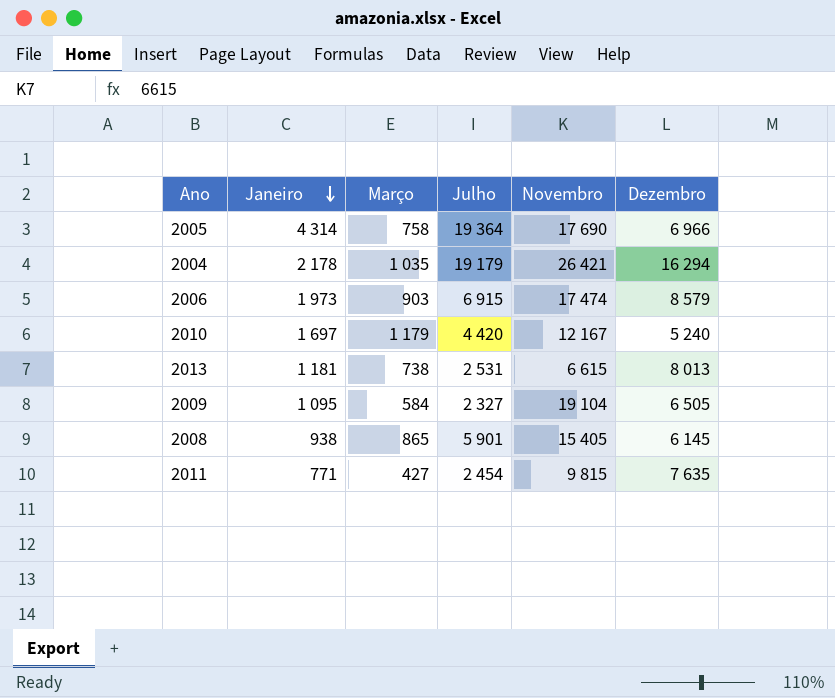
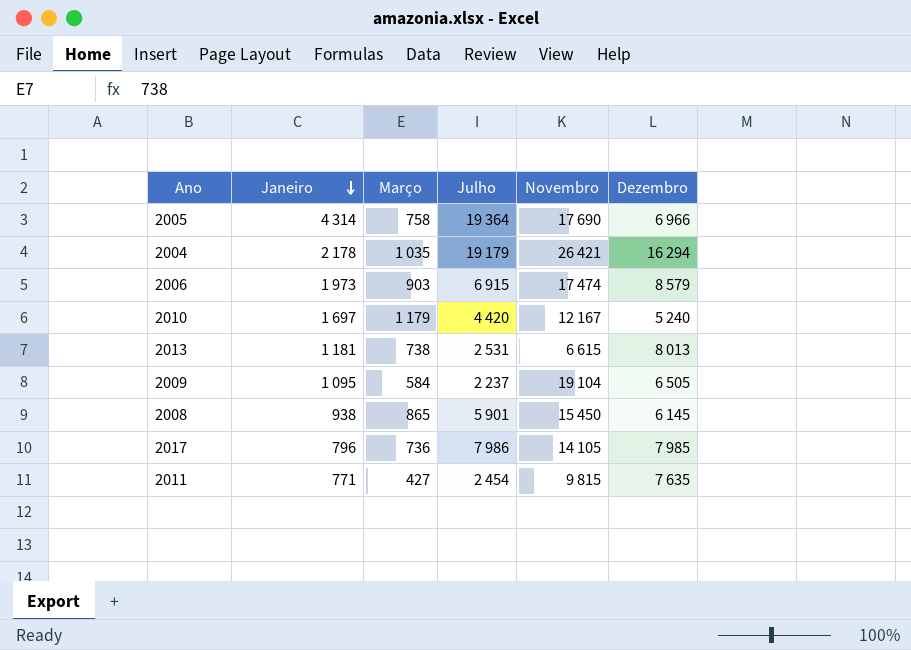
2009 | Julho: 2 327 -> 2 237
2008 | Novembro: 15 405 -> 15 450
row 2017: none -> 796 | 736 | 7 986 | 14 105 | 7 985

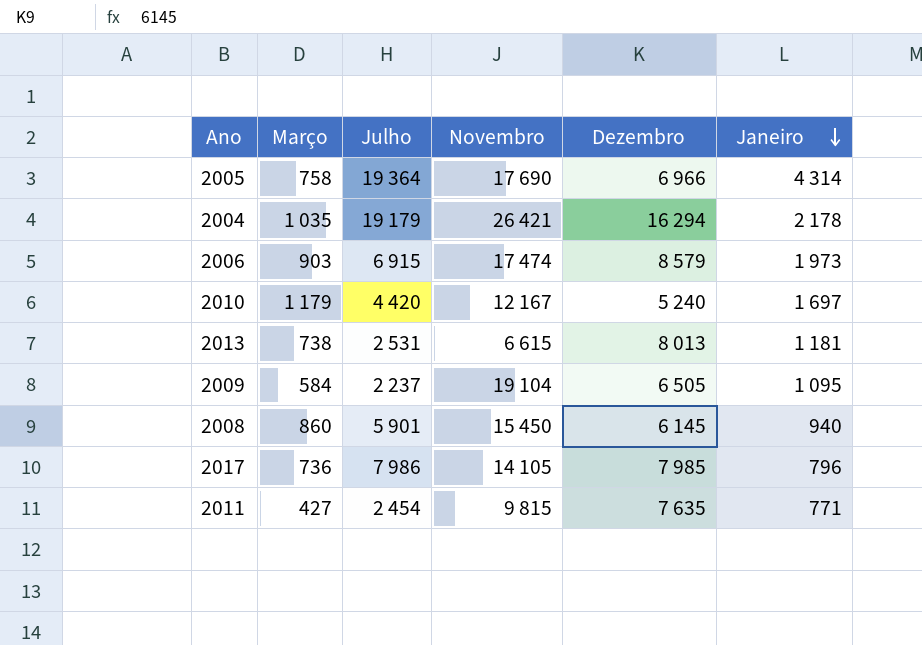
column Janeiro | position: 2 -> 6
2008 | Março: 865 -> 860
2008 | Janeiro: 938 -> 940

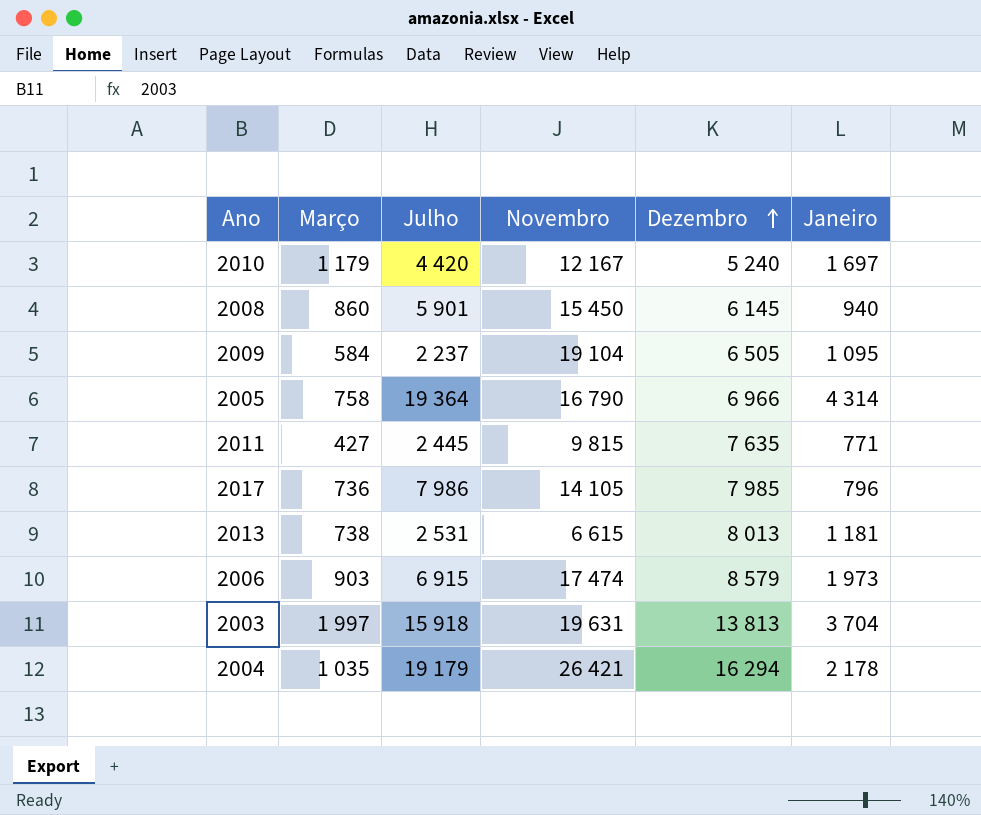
row order: Janeiro descending -> Dezembro ascending
2005 | Novembro: 17 690 -> 16 790
2011 | Julho: 2 454 -> 2 445
row 2003: none -> 1 997 | 15 918 | 19 631 | 13 813 | 3 704

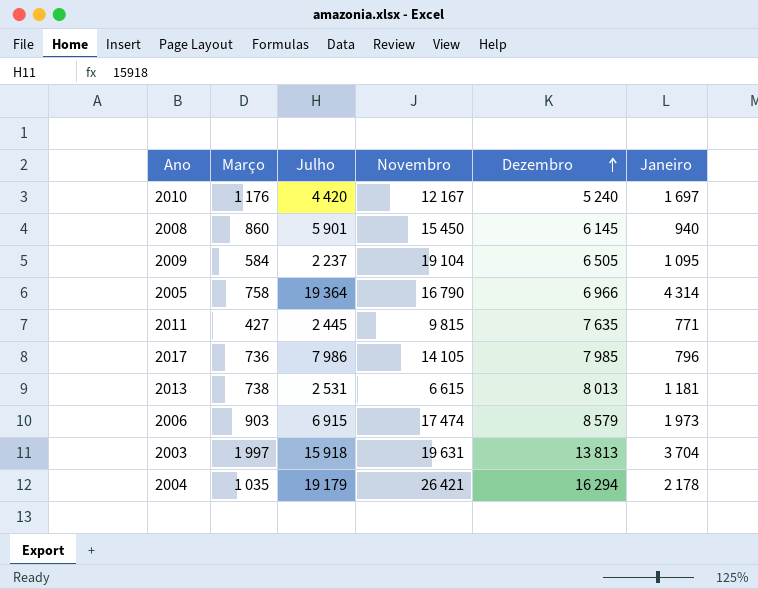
2010 | Março: 1 179 -> 1 176

